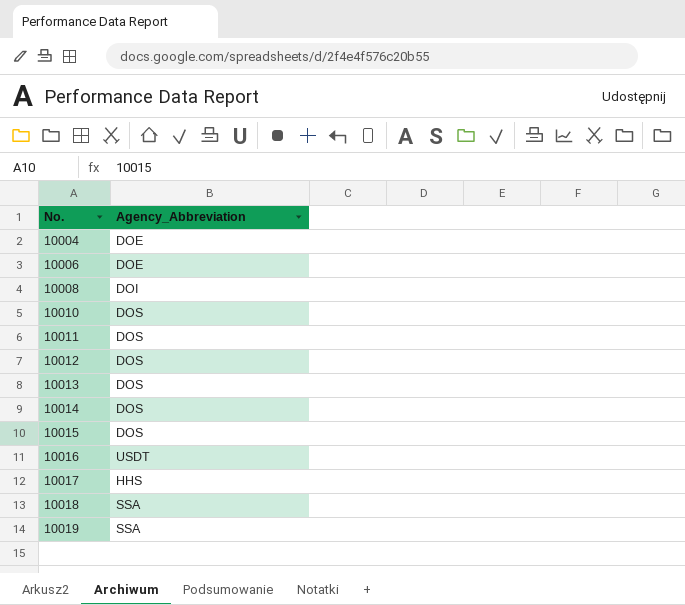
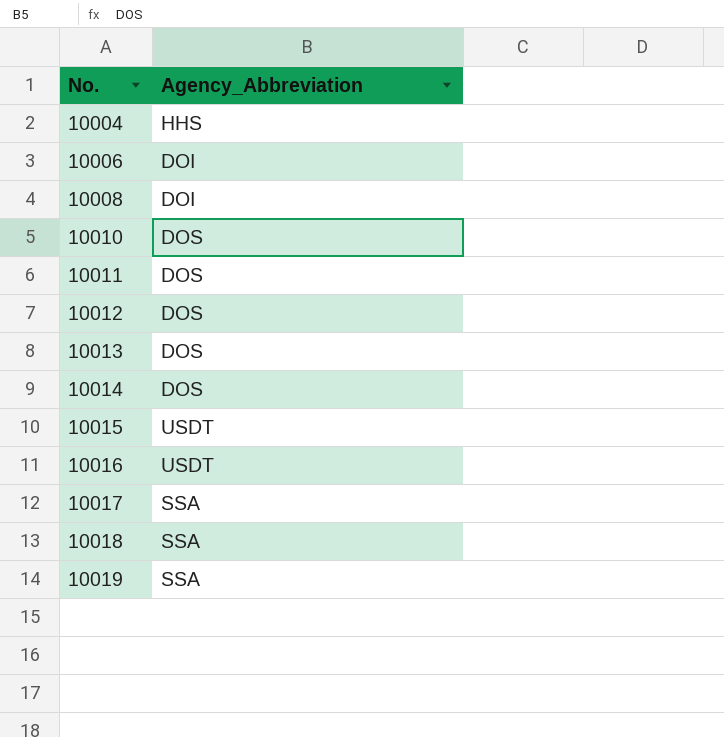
10004 | Agency_Abbreviation: DOE -> HHS
10006 | Agency_Abbreviation: DOE -> DOI
10015 | Agency_Abbreviation: DOS -> USDT
10017 | Agency_Abbreviation: HHS -> SSA

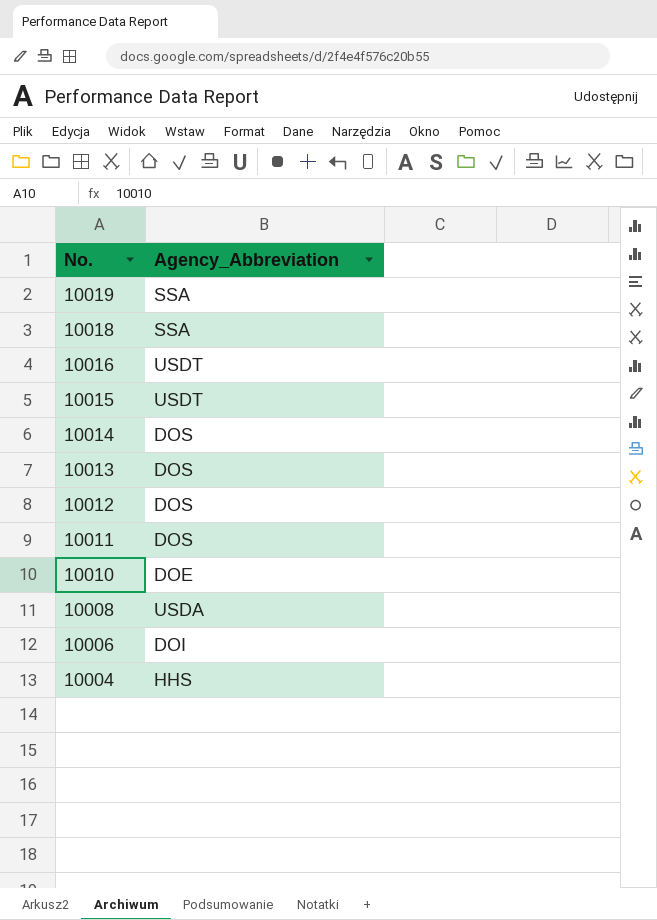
row order: No. ascending -> No. descending
row 10017: SSA -> none
10010 | Agency_Abbreviation: DOS -> DOE
10008 | Agency_Abbreviation: DOI -> USDA

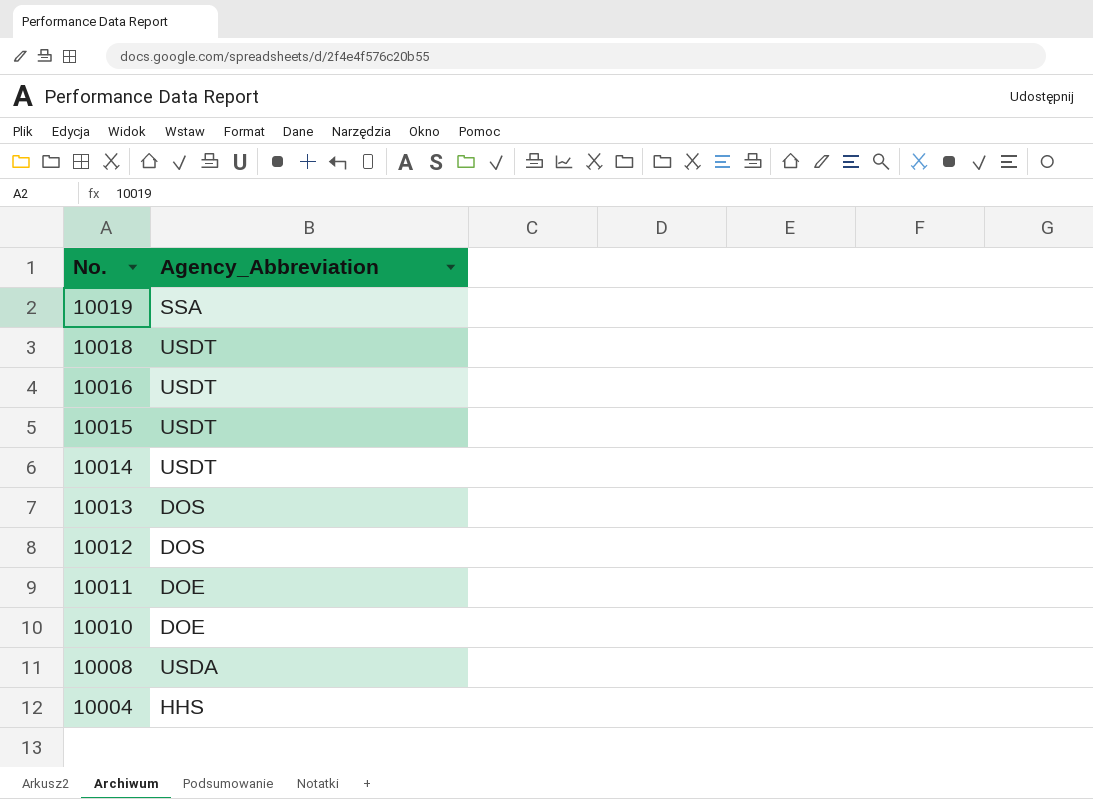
row 10006: DOI -> none
10018 | Agency_Abbreviation: SSA -> USDT
10014 | Agency_Abbreviation: DOS -> USDT
10011 | Agency_Abbreviation: DOS -> DOE

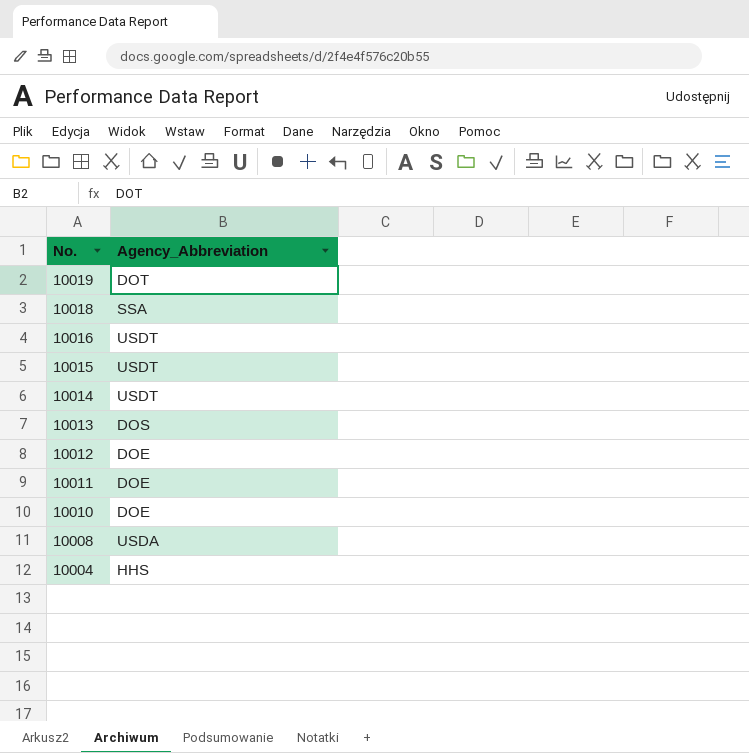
10019 | Agency_Abbreviation: SSA -> DOT
10018 | Agency_Abbreviation: USDT -> SSA
10012 | Agency_Abbreviation: DOS -> DOE

